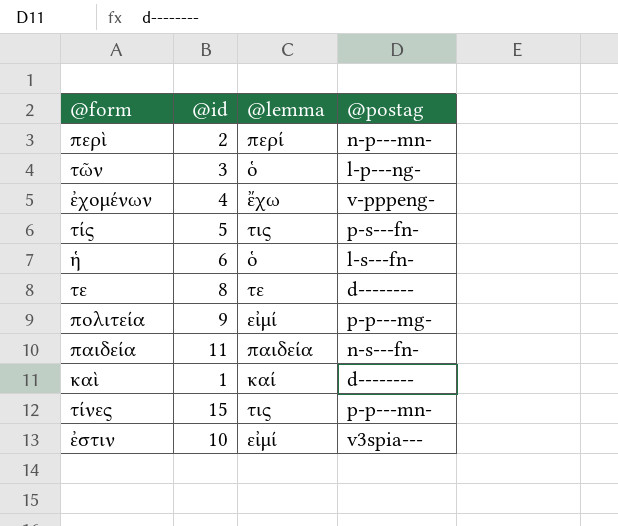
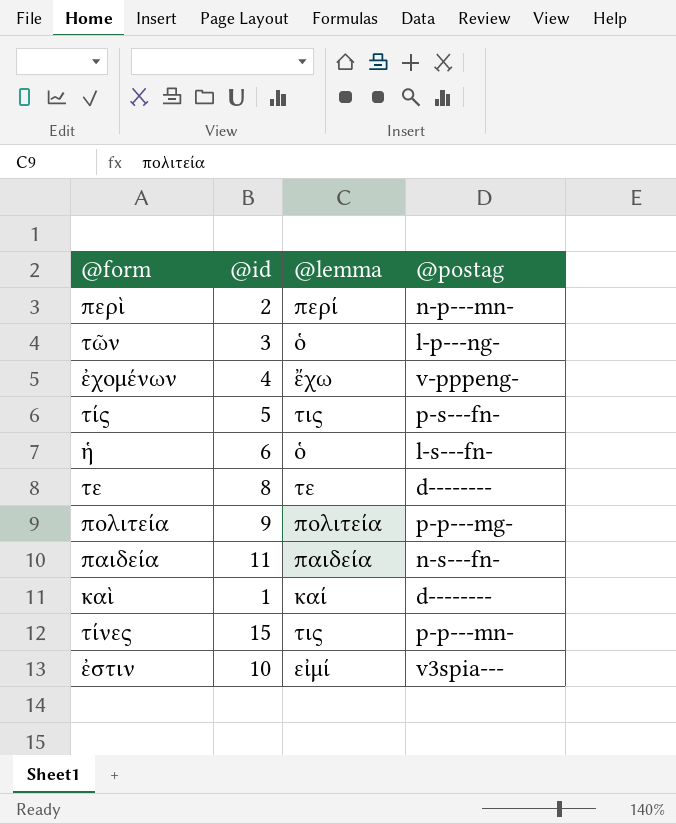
πολιτεία | @lemma: εἰμί -> πολιτεία

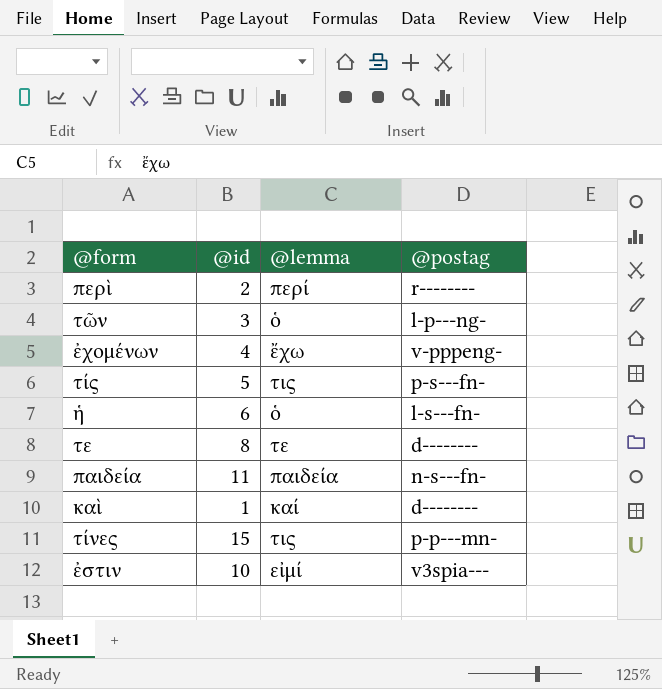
row πολιτεία: 9 | πολιτεία | p-p---mg- -> none
περὶ | @postag: n-p---mn- -> r--------

